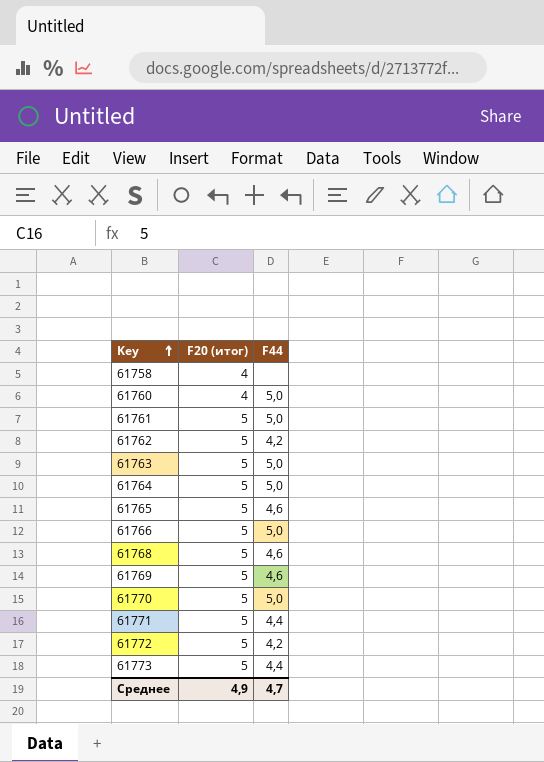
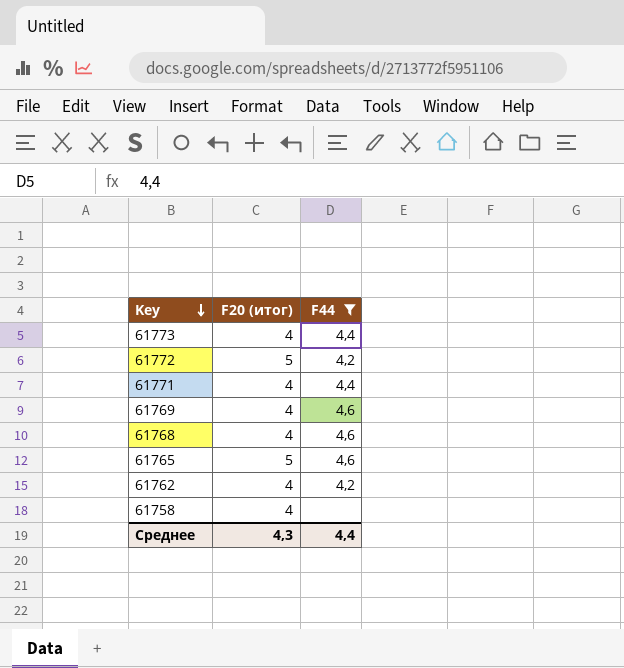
filter: none -> F44 != 5,0
row order: Key ascending -> Key descending
61773 | F20 (итог): 5 -> 4
61771 | F20 (итог): 5 -> 4
61769 | F20 (итог): 5 -> 4
61768 | F20 (итог): 5 -> 4
61762 | F20 (итог): 5 -> 4
Среднее | F20 (итог): 4,9 -> 4,3
Среднее | F44: 4,7 -> 4,4

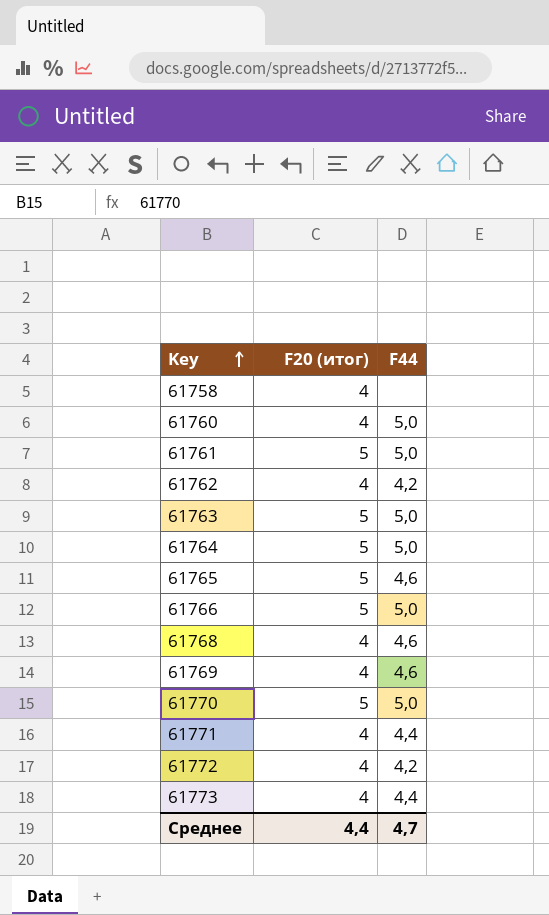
filter: F44 != 5,0 -> none
row order: Key descending -> Key ascending
61772 | F20 (итог): 5 -> 4
Среднее | F20 (итог): 4,3 -> 4,4
Среднее | F44: 4,4 -> 4,7

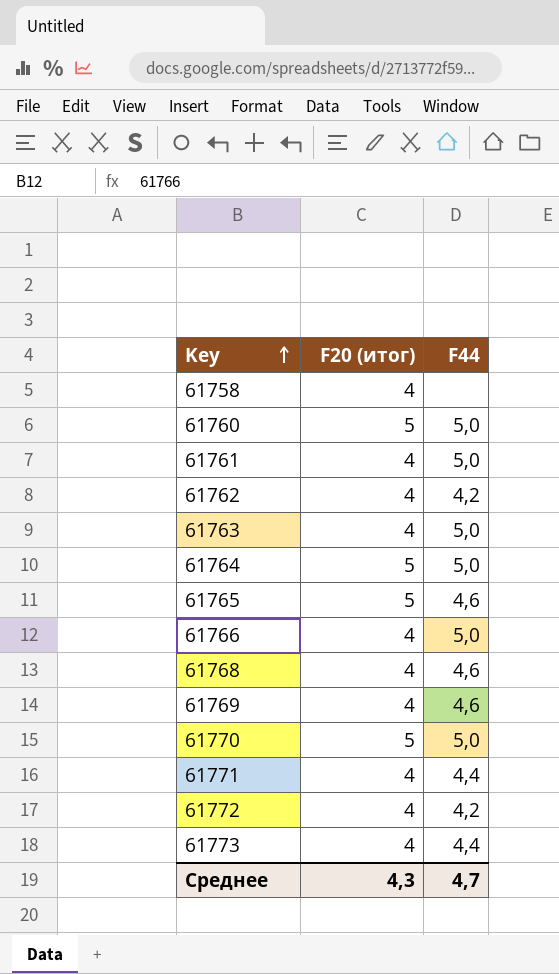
61760 | F20 (итог): 4 -> 5
61761 | F20 (итог): 5 -> 4
61763 | F20 (итог): 5 -> 4
61766 | F20 (итог): 5 -> 4
Среднее | F20 (итог): 4,4 -> 4,3

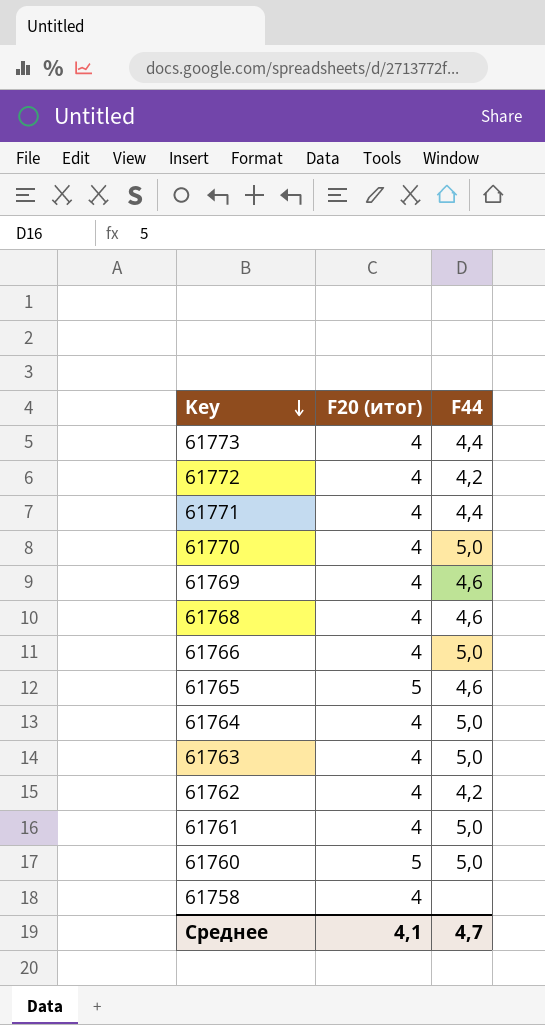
row order: Key ascending -> Key descending
61770 | F20 (итог): 5 -> 4
61764 | F20 (итог): 5 -> 4
Среднее | F20 (итог): 4,3 -> 4,1

